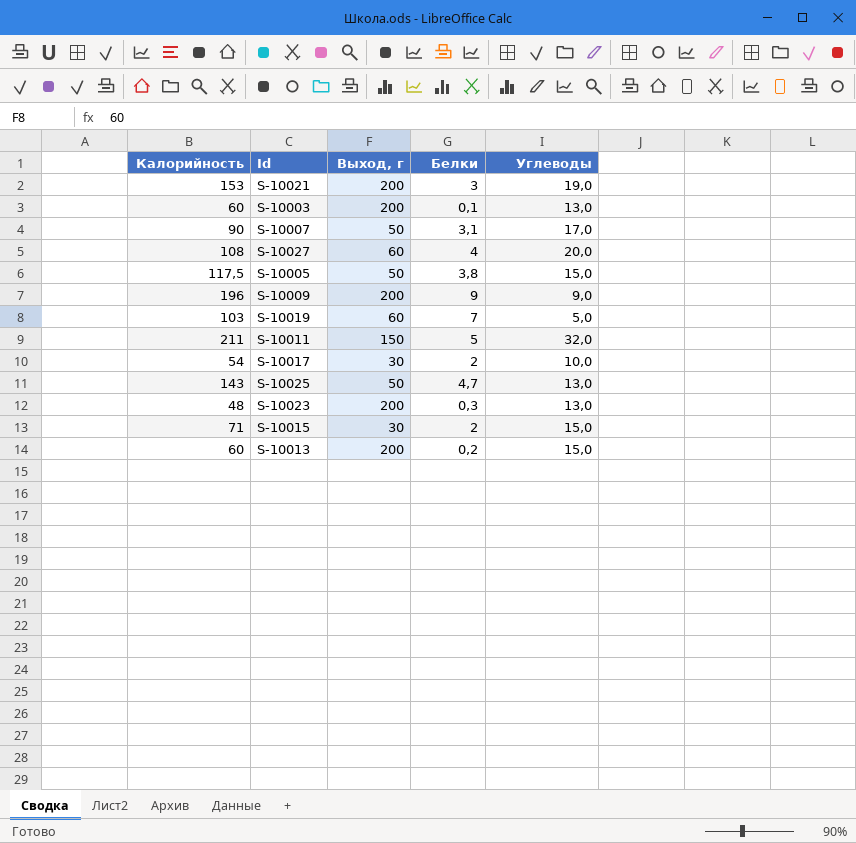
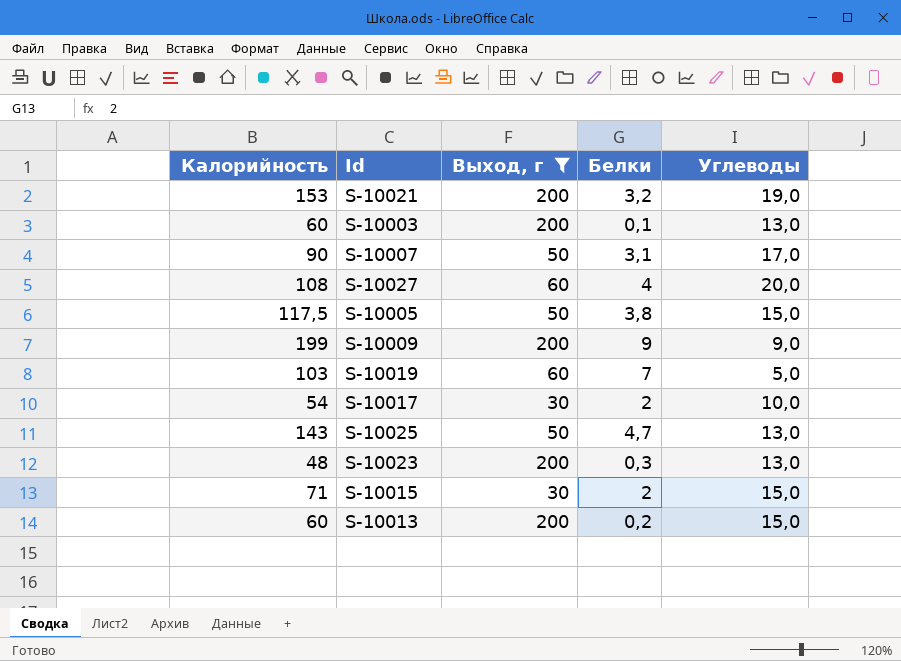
filter: none -> Выход, г != 150
S-10021 | Белки: 3 -> 3,2
S-10009 | Калорийность: 196 -> 199

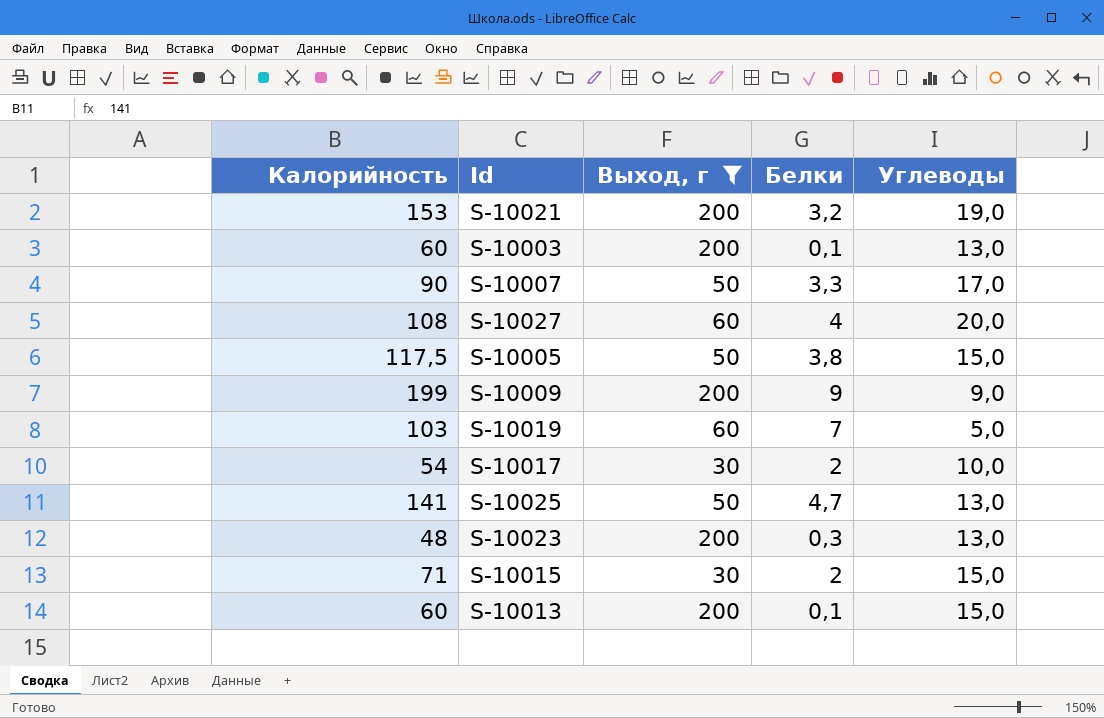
S-10007 | Белки: 3,1 -> 3,3
S-10025 | Калорийность: 143 -> 141
S-10013 | Белки: 0,2 -> 0,1

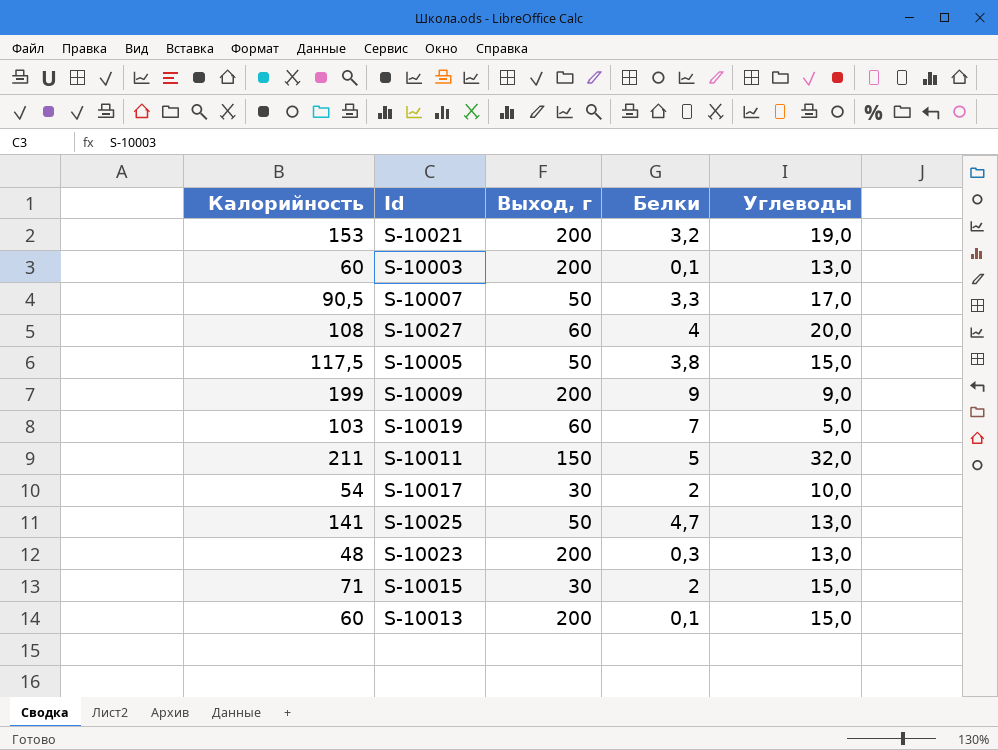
filter: Выход, г != 150 -> none
S-10007 | Калорийность: 90 -> 90,5

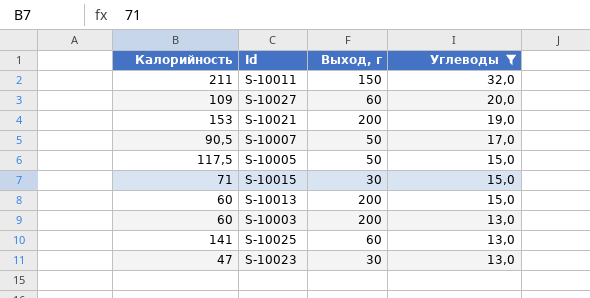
filter: none -> Углеводы >= 13,0
row order: none -> Углеводы descending
column Белки | position: 4 -> none
S-10027 | Калорийность: 108 -> 109
S-10025 | Выход, г: 50 -> 60
S-10023 | Калорийность: 48 -> 47
S-10023 | Выход, г: 200 -> 30

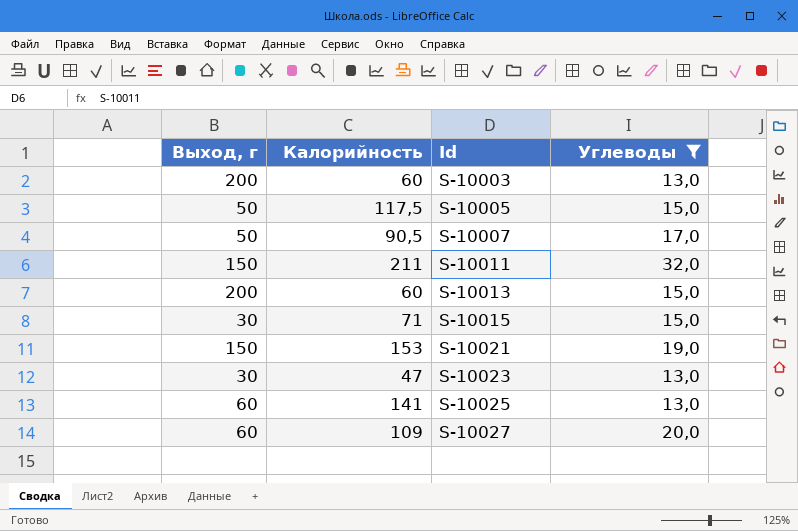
row order: Углеводы descending -> Id ascending
column Выход, г | position: 3 -> 1
S-10021 | Выход, г: 200 -> 150

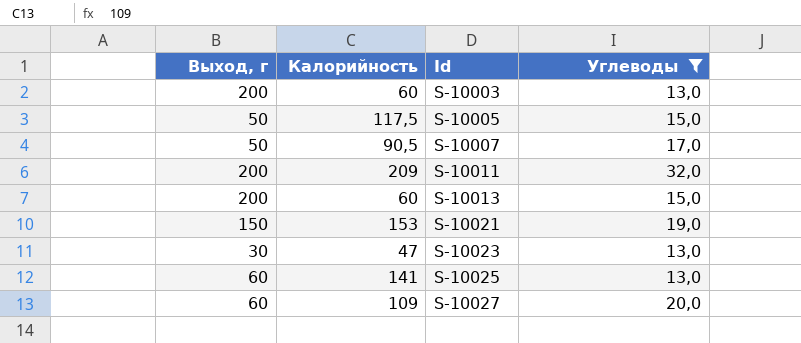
row S-10015: 30 | 71 | 15,0 -> none
S-10011 | Выход, г: 150 -> 200
S-10011 | Калорийность: 211 -> 209

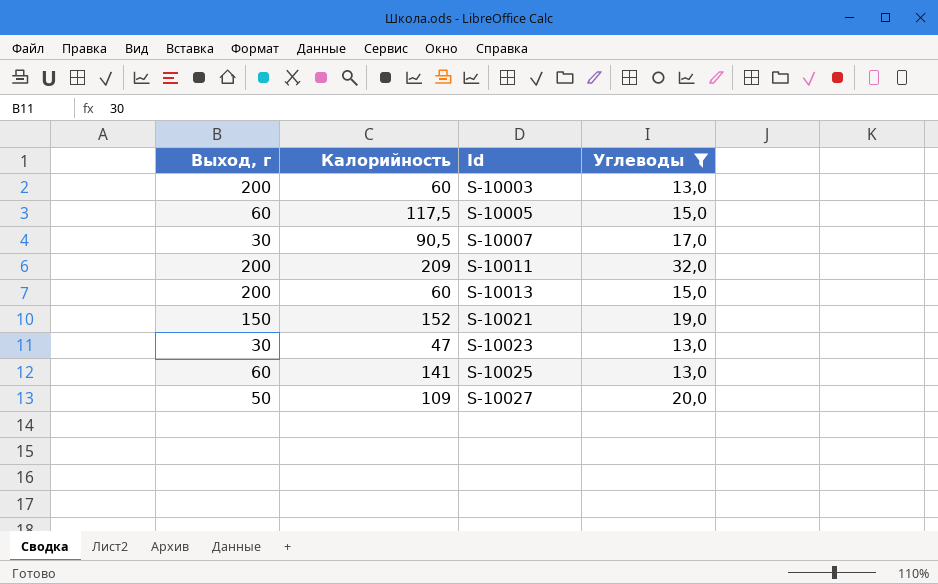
S-10005 | Выход, г: 50 -> 60
S-10007 | Выход, г: 50 -> 30
S-10021 | Калорийность: 153 -> 152
S-10027 | Выход, г: 60 -> 50

